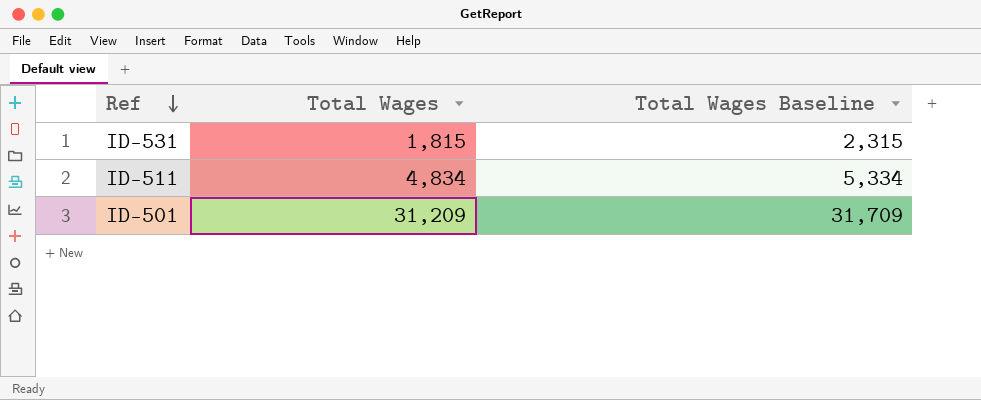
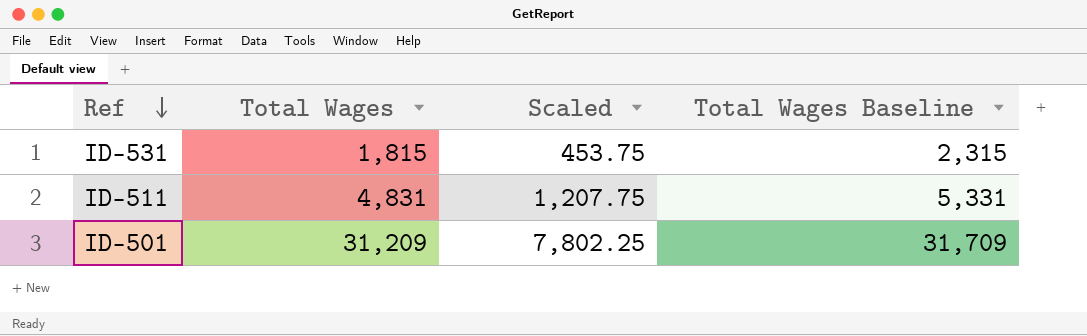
column Scaled | formula: none -> [Total Wages] * 0.25
ID-511 | Total Wages: 4,834 -> 4,831
ID-511 | Total Wages Baseline: 5,334 -> 5,331

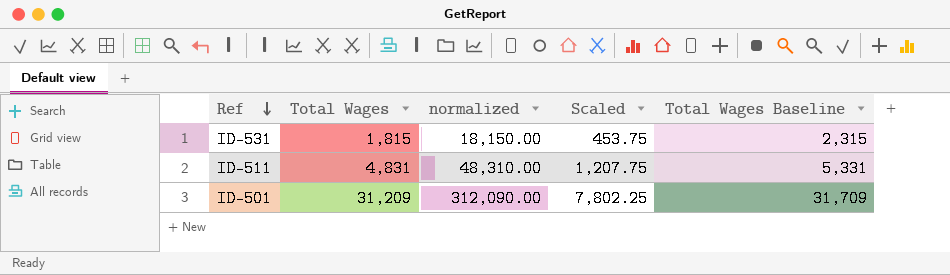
column normalized | formula: none -> [Total Wages] * 10

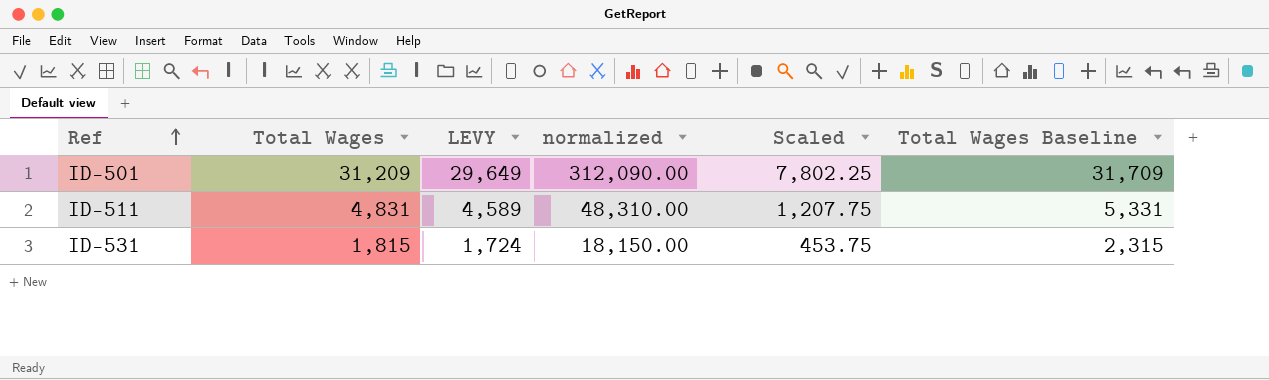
row order: Ref descending -> Ref ascending
column LEVY | formula: none -> [Total Wages] * 0.95

